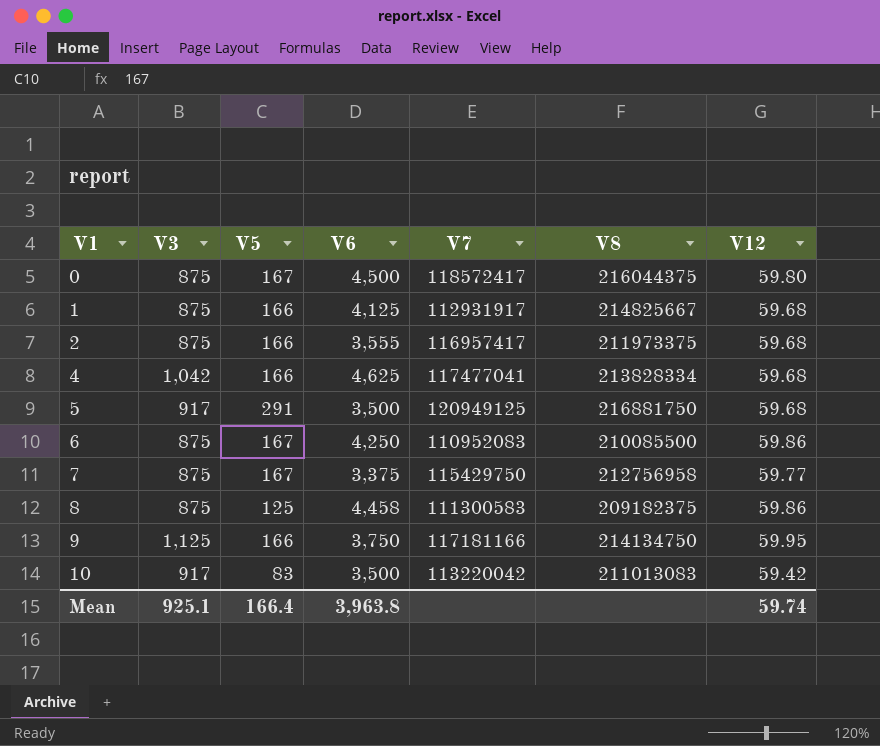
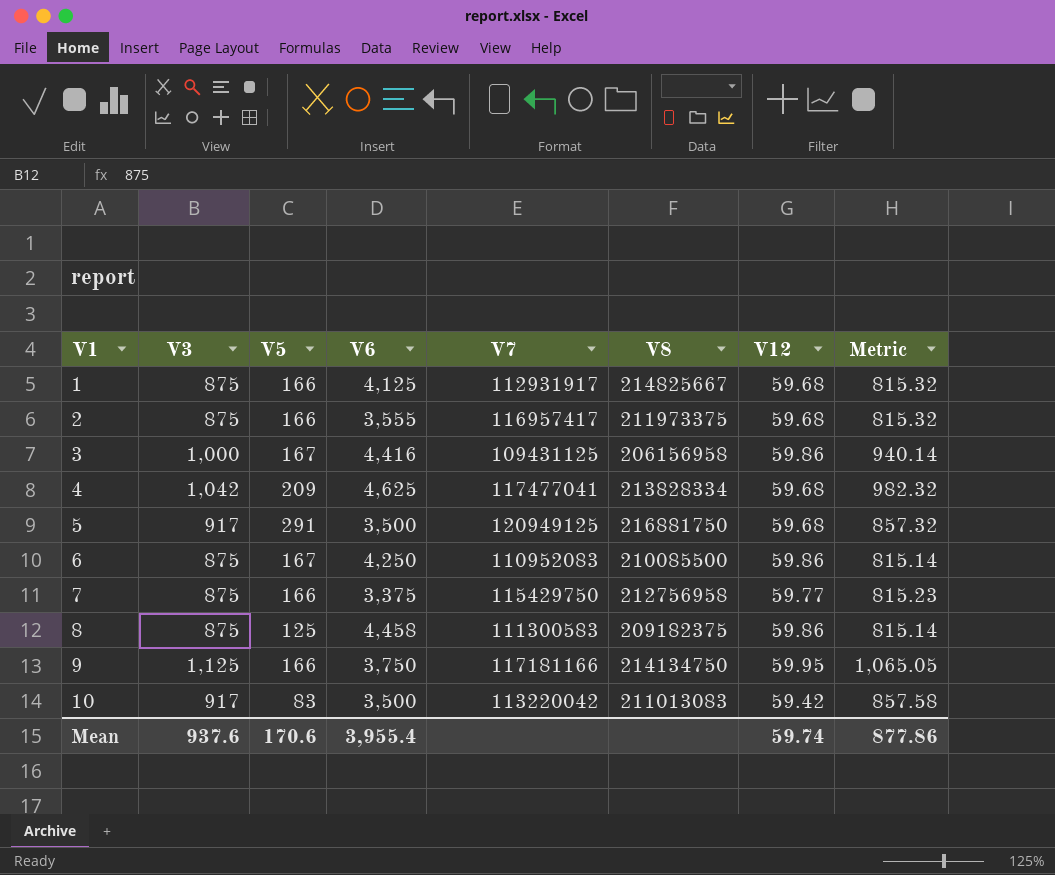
column Metric | formula: none -> [V3] - [V12]
row 0: 875 | 167 | 4,500 | 118572417 | 216044375 | 59.80 -> none
row 3: none -> 1,000 | 167 | 4,416 | 109431125 | 206156958 | 59.86 | 940.14
4 | V5: 166 -> 209
7 | V5: 167 -> 166
Mean | V3: 925.1 -> 937.6
Mean | V5: 166.4 -> 170.6
Mean | V6: 3,963.8 -> 3,955.4

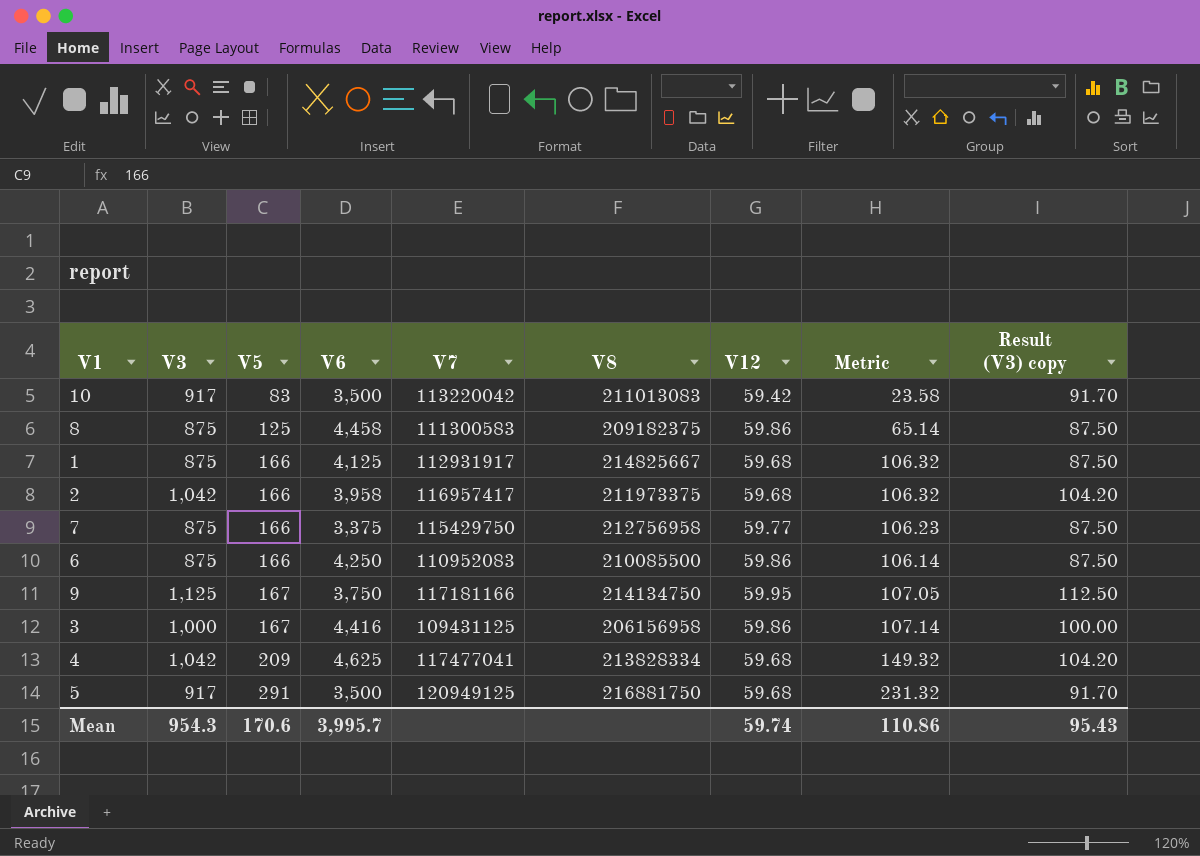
row order: V1 ascending -> V5 ascending
column Metric | formula: [V3] - [V12] -> [V5] - [V12]
column Result (V3) copy | formula: none -> [V3] * 0.1
2 | V3: 875 -> 1,042
2 | V6: 3,555 -> 3,958
6 | V5: 167 -> 166
9 | V5: 166 -> 167
Mean | V3: 937.6 -> 954.3
Mean | V6: 3,955.4 -> 3,995.7
Mean | Metric: 877.86 -> 110.86

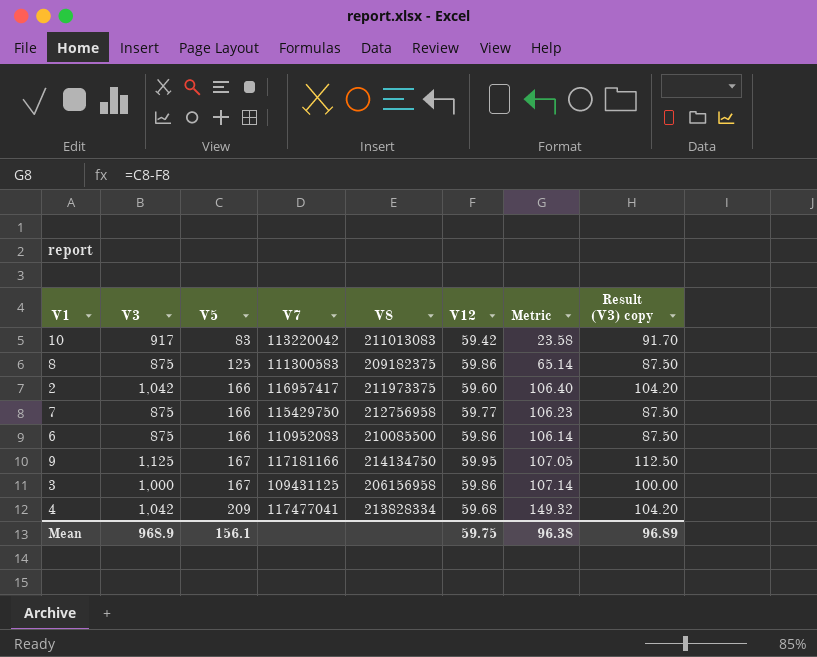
column V6 | position: 4 -> none
row 1: 875 | 166 | 4,125 | 112931917 | 214825667 | 59.68 | 106.32 | 87.50 -> none
row 5: 917 | 291 | 3,500 | 120949125 | 216881750 | 59.68 | 231.32 | 91.70 -> none
2 | V12: 59.68 -> 59.60
2 | Metric: 106.32 -> 106.40
Mean | V3: 954.3 -> 968.9
Mean | V5: 170.6 -> 156.1
Mean | V12: 59.74 -> 59.75
Mean | Metric: 110.86 -> 96.38
Mean | Result (V3) copy: 95.43 -> 96.89

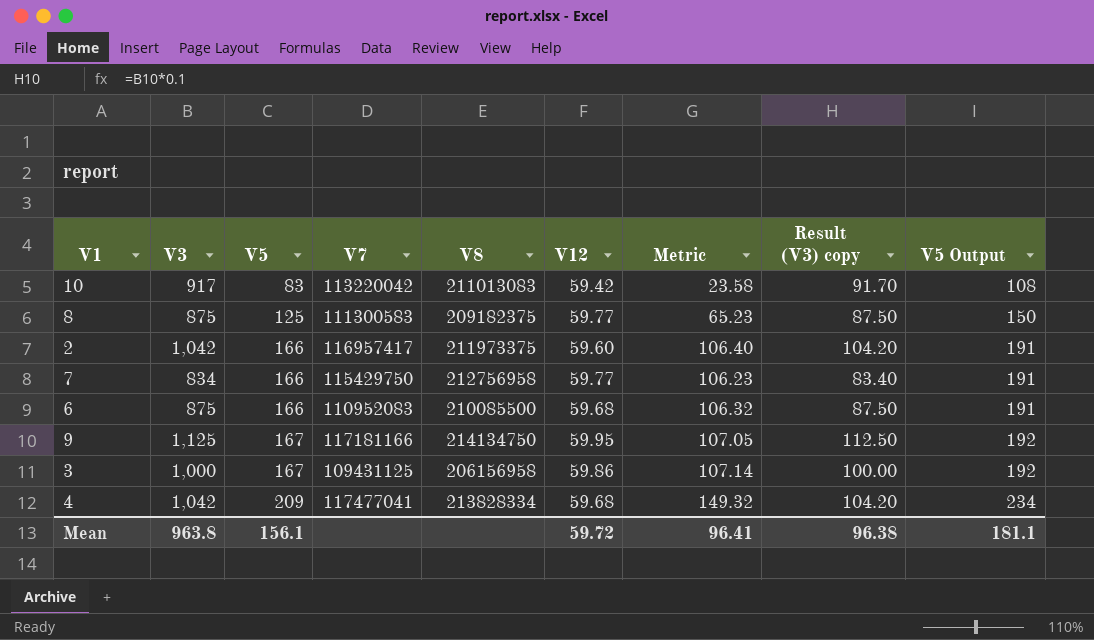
column V5 Output | formula: none -> [V5] + 25
8 | V12: 59.86 -> 59.77
8 | Metric: 65.14 -> 65.23
7 | V3: 875 -> 834
7 | Result (V3) copy: 87.50 -> 83.40
6 | V12: 59.86 -> 59.68
6 | Metric: 106.14 -> 106.32
Mean | V3: 968.9 -> 963.8
Mean | V12: 59.75 -> 59.72
Mean | Metric: 96.38 -> 96.41
Mean | Result (V3) copy: 96.89 -> 96.38

